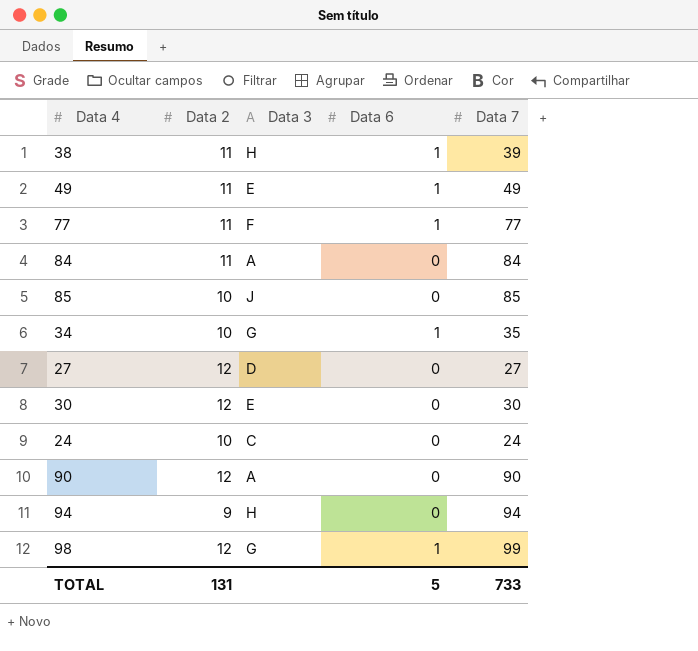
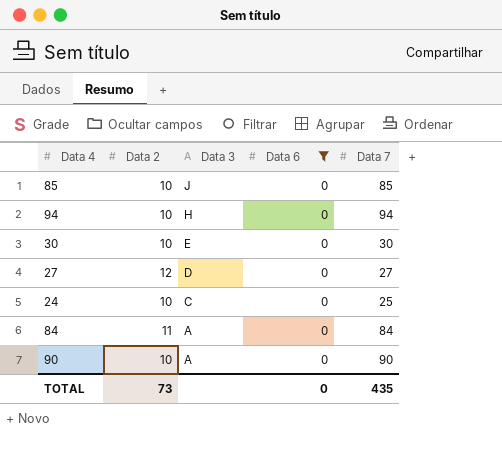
filter: none -> Data 6 = 0
row order: none -> Data 3 descending
94 | Data 2: 9 -> 10
30 | Data 2: 12 -> 10
24 | Data 7: 24 -> 25
90 | Data 2: 12 -> 10
TOTAL | Data 2: 131 -> 73
TOTAL | Data 6: 5 -> 0
TOTAL | Data 7: 733 -> 435

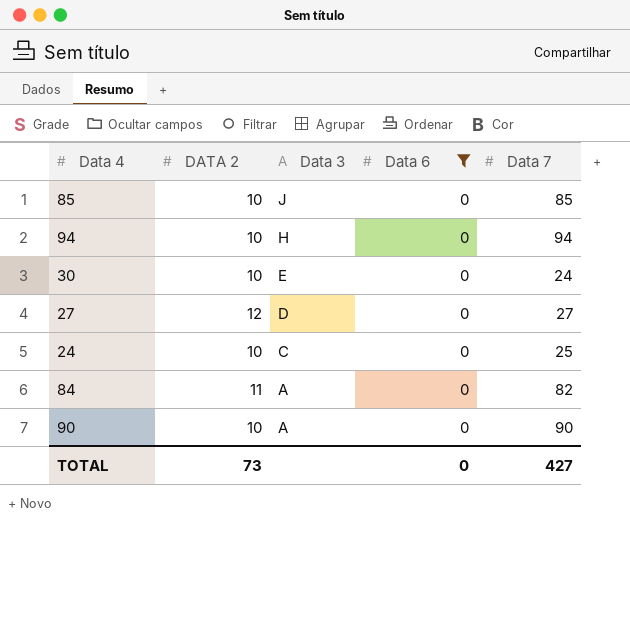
column name: Data 2 -> DATA 2
30 | Data 7: 30 -> 24
84 | Data 7: 84 -> 82
TOTAL | Data 7: 435 -> 427

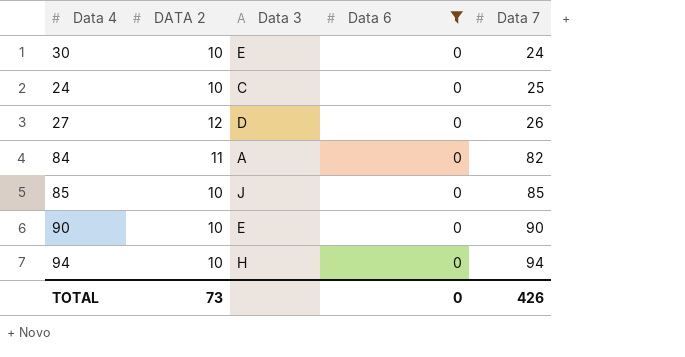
row order: Data 3 descending -> Data 7 ascending
27 | Data 7: 27 -> 26
90 | Data 3: A -> E
TOTAL | Data 7: 427 -> 426

